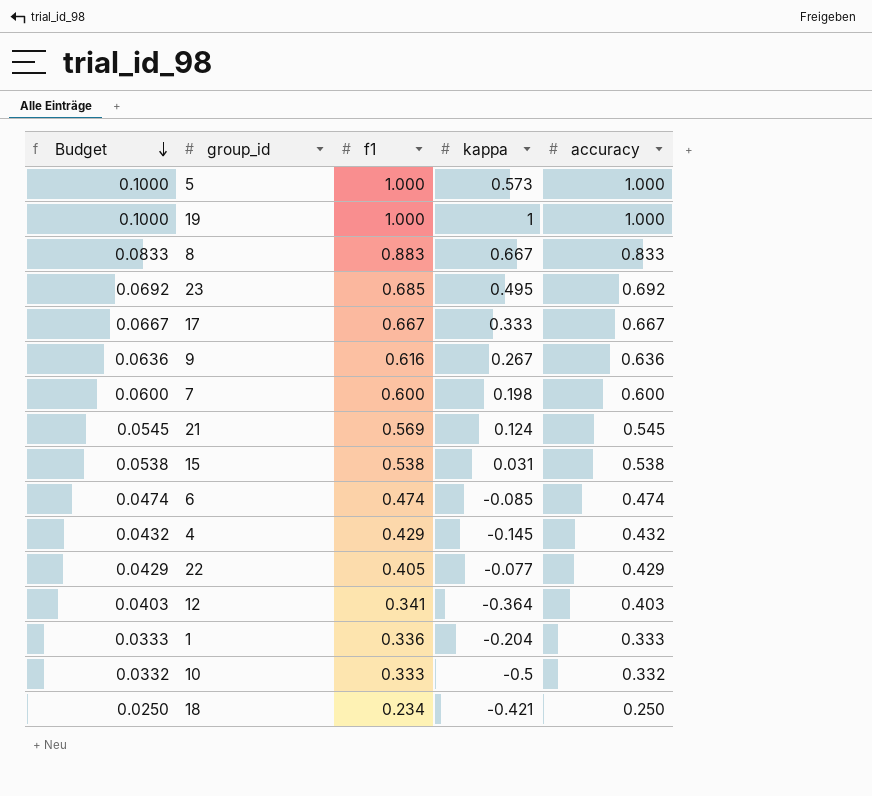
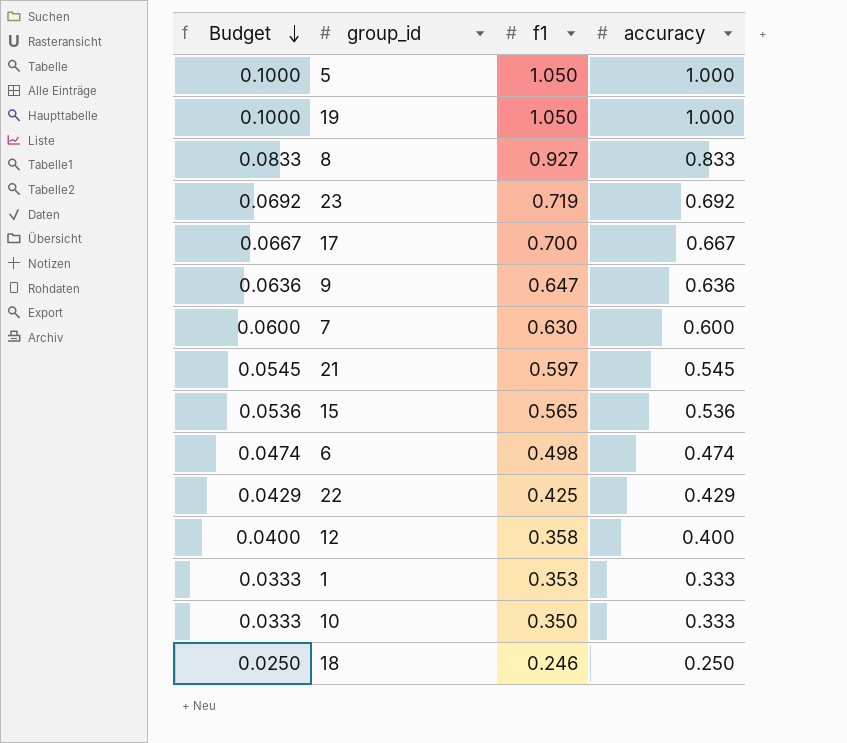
column kappa | position: 4 -> none
row 4: 0.0432 | 0.429 | -0.145 | 0.432 -> none
5 | f1: 1.000 -> 1.050
19 | f1: 1.000 -> 1.050
8 | f1: 0.883 -> 0.927
23 | f1: 0.685 -> 0.719
17 | f1: 0.667 -> 0.700
9 | f1: 0.616 -> 0.647
7 | f1: 0.600 -> 0.630
21 | f1: 0.569 -> 0.597
15 | Budget: 0.0538 -> 0.0536
15 | f1: 0.538 -> 0.565
15 | accuracy: 0.538 -> 0.536
6 | f1: 0.474 -> 0.498
22 | f1: 0.405 -> 0.425
12 | Budget: 0.0403 -> 0.0400
12 | f1: 0.341 -> 0.358
12 | accuracy: 0.403 -> 0.400
1 | f1: 0.336 -> 0.353
10 | Budget: 0.0332 -> 0.0333
10 | f1: 0.333 -> 0.350
10 | accuracy: 0.332 -> 0.333
18 | f1: 0.234 -> 0.246

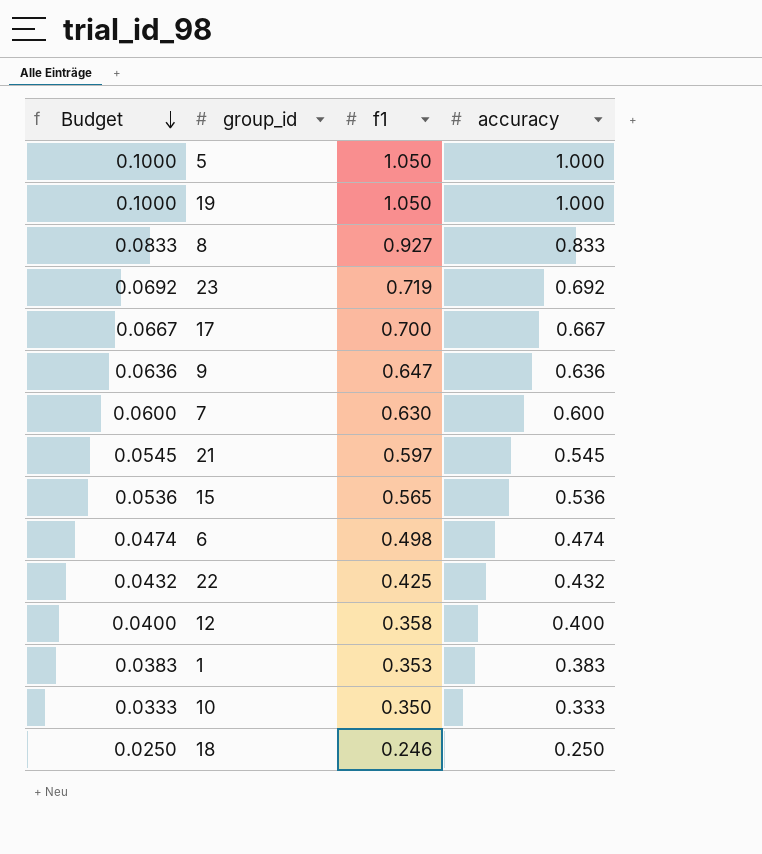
22 | Budget: 0.0429 -> 0.0432
22 | accuracy: 0.429 -> 0.432
1 | Budget: 0.0333 -> 0.0383
1 | accuracy: 0.333 -> 0.383

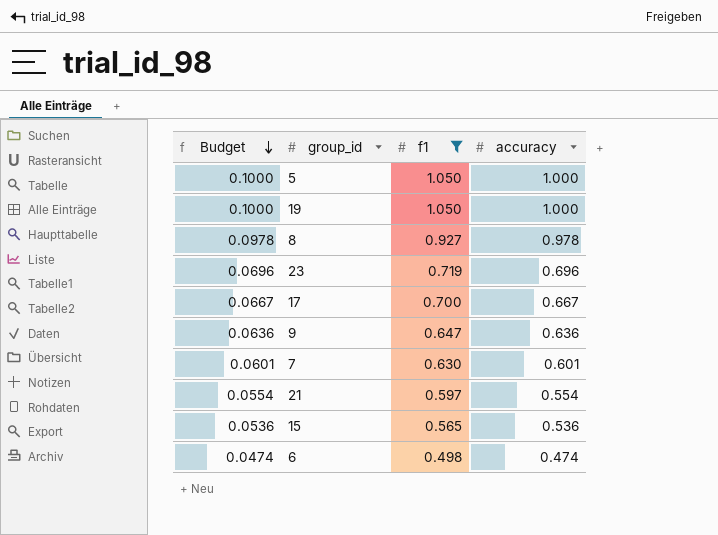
filter: none -> f1 >= 0.498
8 | Budget: 0.0833 -> 0.0978
8 | accuracy: 0.833 -> 0.978
23 | Budget: 0.0692 -> 0.0696
23 | accuracy: 0.692 -> 0.696
7 | Budget: 0.0600 -> 0.0601
7 | accuracy: 0.600 -> 0.601
21 | Budget: 0.0545 -> 0.0554
21 | accuracy: 0.545 -> 0.554

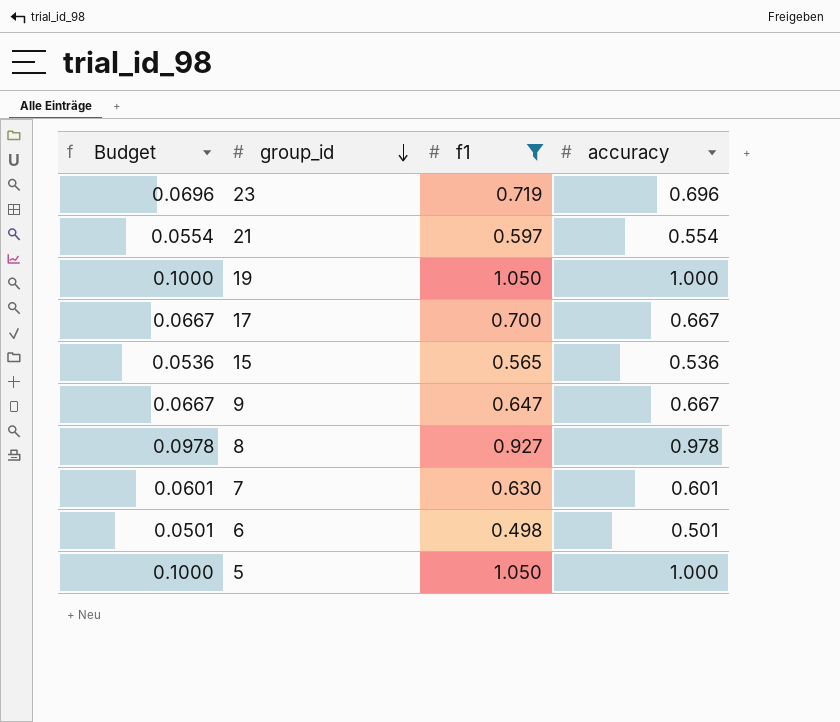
row order: Budget descending -> group_id descending
9 | Budget: 0.0636 -> 0.0667
9 | accuracy: 0.636 -> 0.667
6 | Budget: 0.0474 -> 0.0501
6 | accuracy: 0.474 -> 0.501

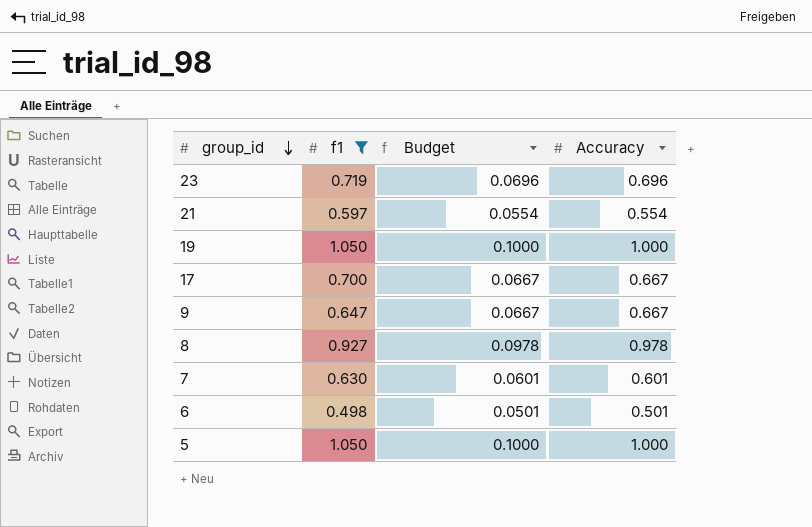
column Budget | position: 1 -> 3
column name: accuracy -> Accuracy
row 15: 0.0536 | 0.565 | 0.536 -> none

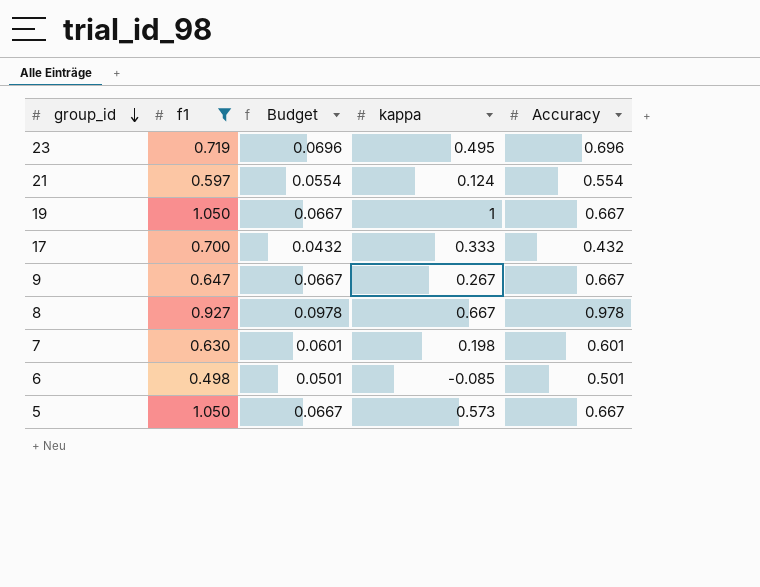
column kappa | position: none -> 4
19 | Budget: 0.1000 -> 0.0667
19 | Accuracy: 1.000 -> 0.667
17 | Budget: 0.0667 -> 0.0432
17 | Accuracy: 0.667 -> 0.432
5 | Budget: 0.1000 -> 0.0667
5 | Accuracy: 1.000 -> 0.667

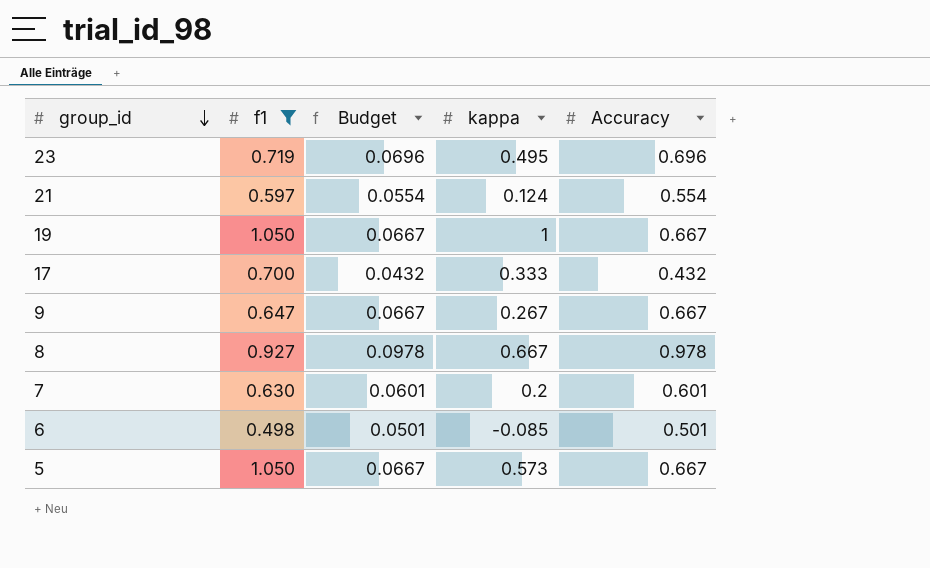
7 | kappa: 0.198 -> 0.2

